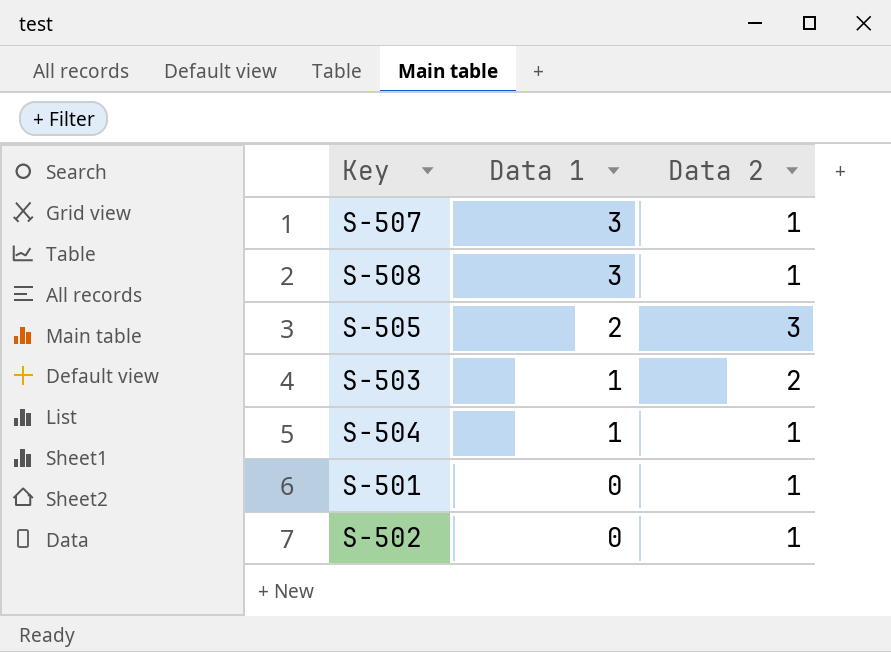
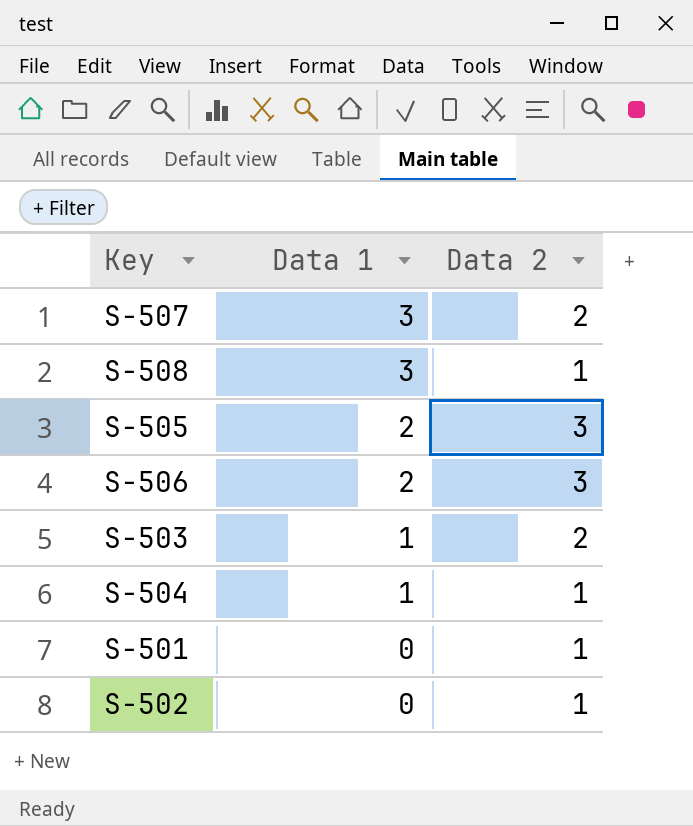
S-507 | Data 2: 1 -> 2
row S-506: none -> 2 | 3

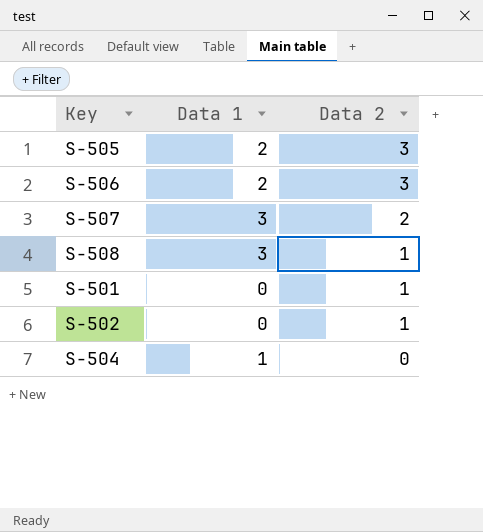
row order: Data 1 descending -> Data 2 descending
row S-503: 1 | 2 -> none
S-504 | Data 2: 1 -> 0

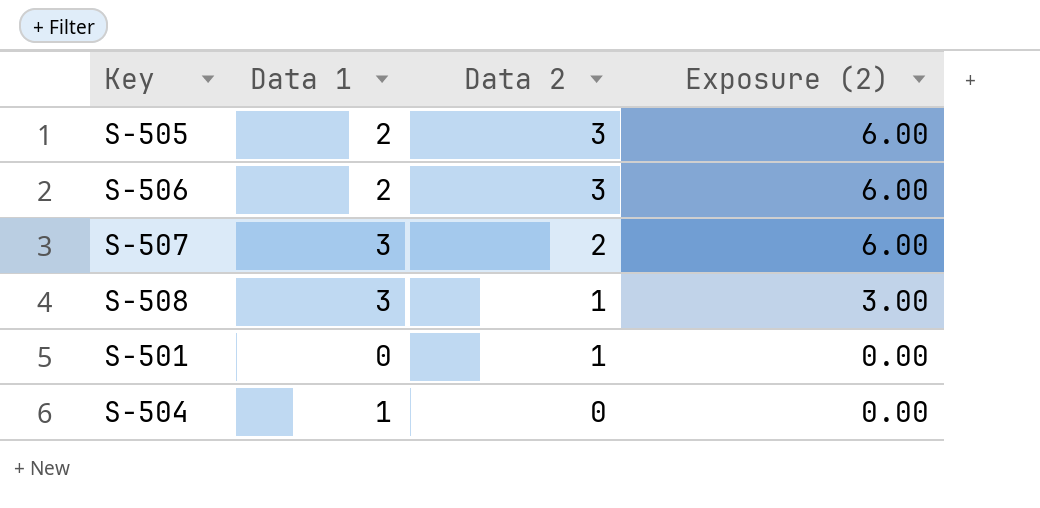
column Exposure (2) | formula: none -> [Data 1] * [Data 2]
row S-502: 0 | 1 -> none

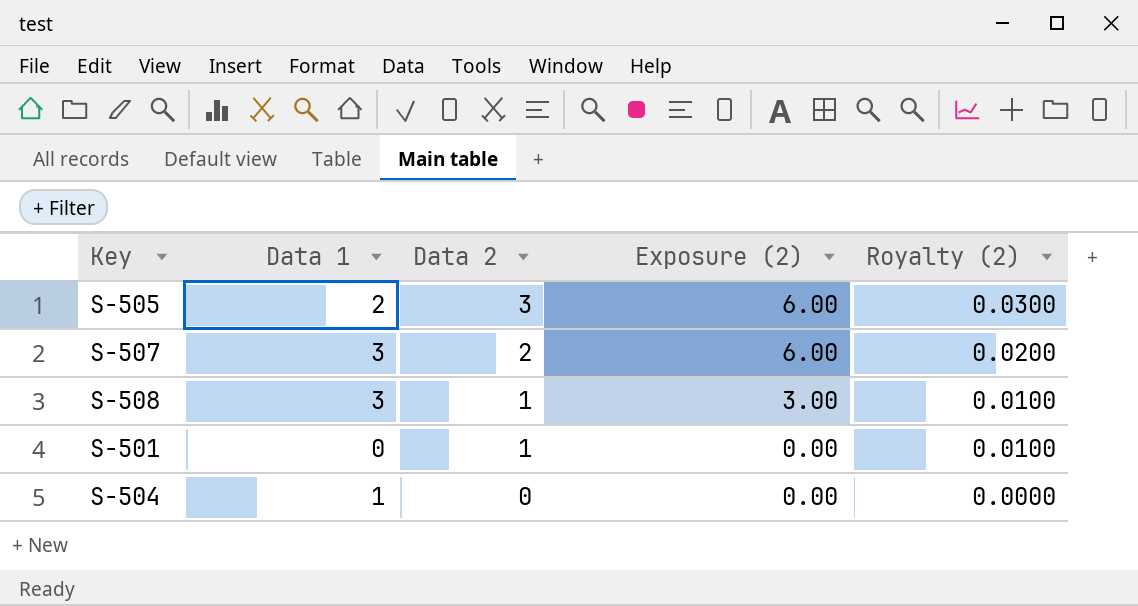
column Royalty (2) | formula: none -> [Data 2] * 0.01
row S-506: 2 | 3 | 6.00 -> none

